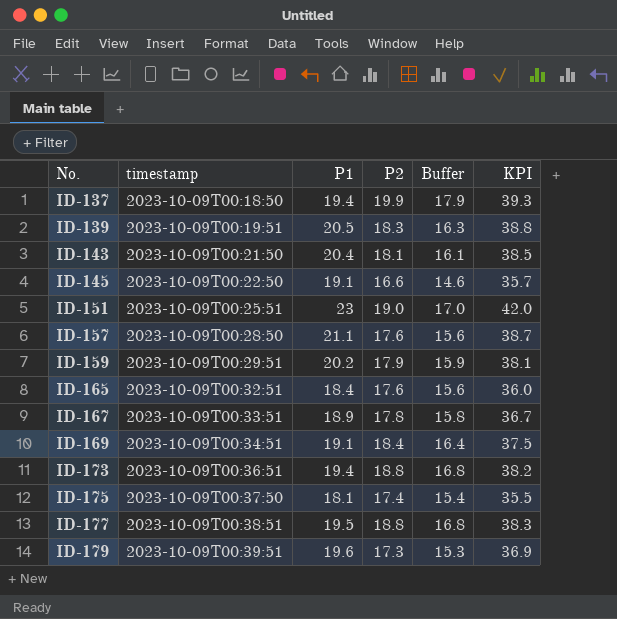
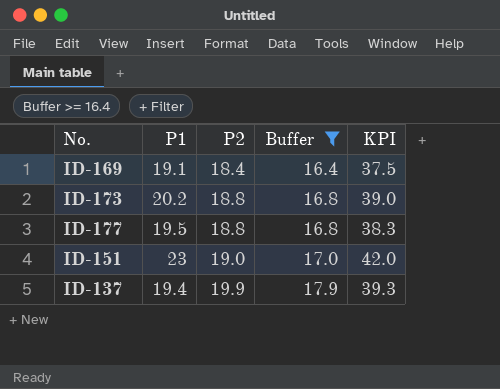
filter: none -> Buffer >= 16.4
row order: No. ascending -> P2 ascending
column timestamp | position: 2 -> none
ID-173 | P1: 19.4 -> 20.2
ID-173 | KPI: 38.2 -> 39.0

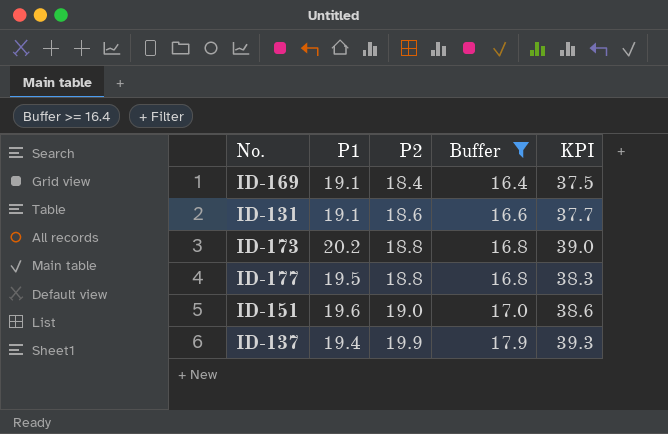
row ID-131: none -> 19.1 | 18.6 | 16.6 | 37.7
ID-151 | P1: 23 -> 19.6
ID-151 | KPI: 42.0 -> 38.6

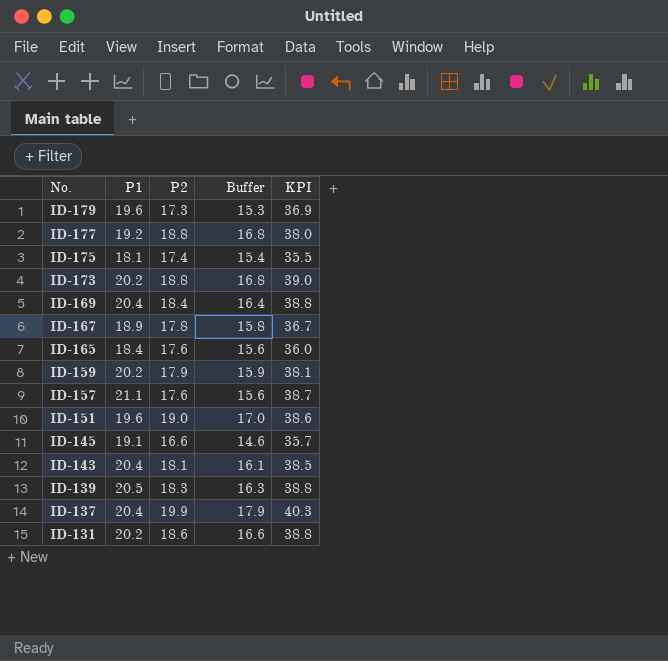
filter: Buffer >= 16.4 -> none
row order: P2 ascending -> No. descending
ID-177 | P1: 19.5 -> 19.2
ID-177 | KPI: 38.3 -> 38.0
ID-169 | P1: 19.1 -> 20.4
ID-169 | KPI: 37.5 -> 38.8
ID-137 | P1: 19.4 -> 20.4
ID-137 | KPI: 39.3 -> 40.3
ID-131 | P1: 19.1 -> 20.2
ID-131 | KPI: 37.7 -> 38.8

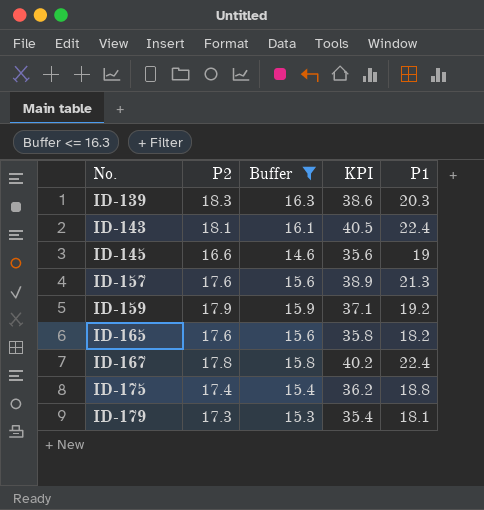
filter: none -> Buffer <= 16.3
row order: No. descending -> No. ascending
column P1 | position: 2 -> 5
ID-139 | KPI: 38.8 -> 38.6
ID-139 | P1: 20.5 -> 20.3
ID-143 | KPI: 38.5 -> 40.5
ID-143 | P1: 20.4 -> 22.4
ID-145 | KPI: 35.7 -> 35.6
ID-145 | P1: 19.1 -> 19
ID-157 | KPI: 38.7 -> 38.9
ID-157 | P1: 21.1 -> 21.3
ID-159 | KPI: 38.1 -> 37.1
ID-159 | P1: 20.2 -> 19.2
ID-165 | KPI: 36.0 -> 35.8
ID-165 | P1: 18.4 -> 18.2
ID-167 | KPI: 36.7 -> 40.2
ID-167 | P1: 18.9 -> 22.4
ID-175 | KPI: 35.5 -> 36.2
ID-175 | P1: 18.1 -> 18.8
ID-179 | KPI: 36.9 -> 35.4
ID-179 | P1: 19.6 -> 18.1

